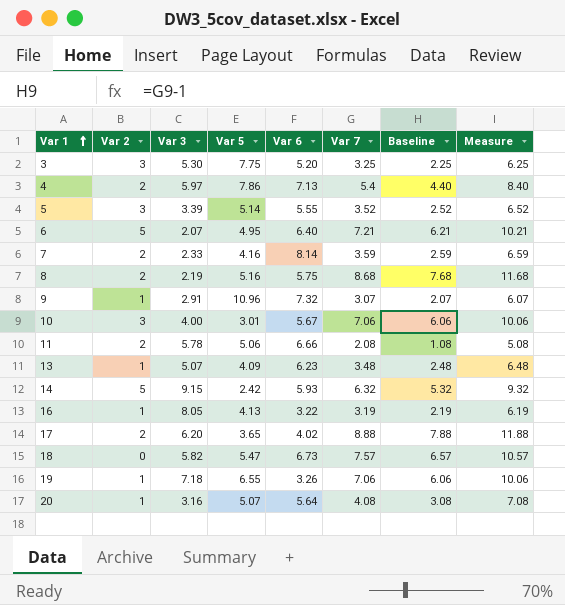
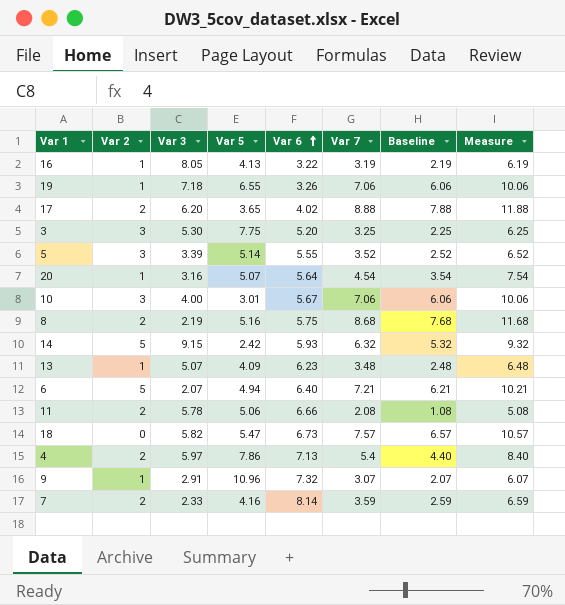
row order: Var 1 ascending -> Var 6 ascending
20 | Var 7: 4.08 -> 4.54
20 | Baseline: 3.08 -> 3.54
20 | Measure: 7.08 -> 7.54
6 | Var 5: 4.95 -> 4.94

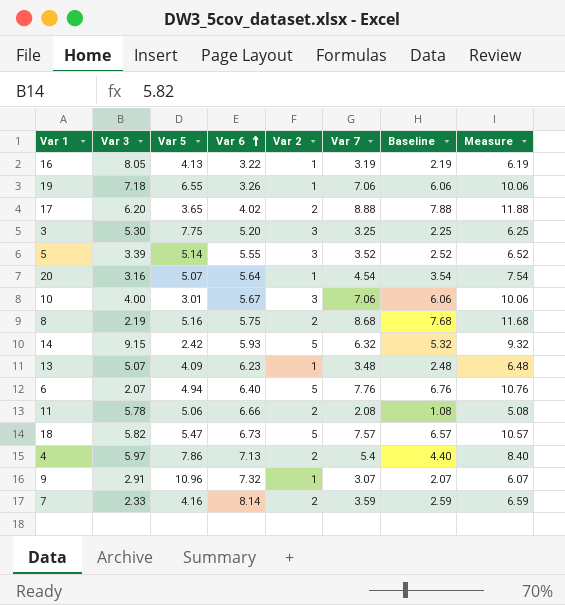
column Var 2 | position: 2 -> 5
6 | Var 7: 7.21 -> 7.76
6 | Baseline: 6.21 -> 6.76
6 | Measure: 10.21 -> 10.76
18 | Var 2: 0 -> 5

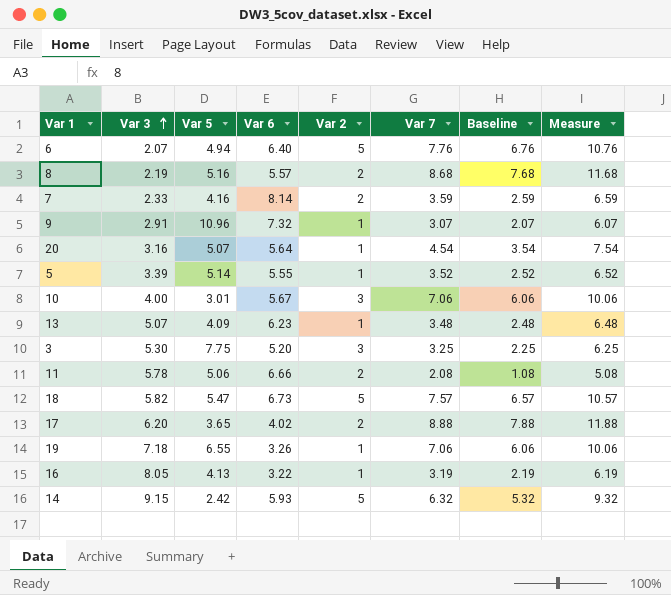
row order: Var 6 ascending -> Var 3 ascending
row 4: 5.97 | 7.86 | 7.13 | 2 | 5.4 | 4.40 | 8.40 -> none
8 | Var 6: 5.75 -> 5.57
5 | Var 2: 3 -> 1

